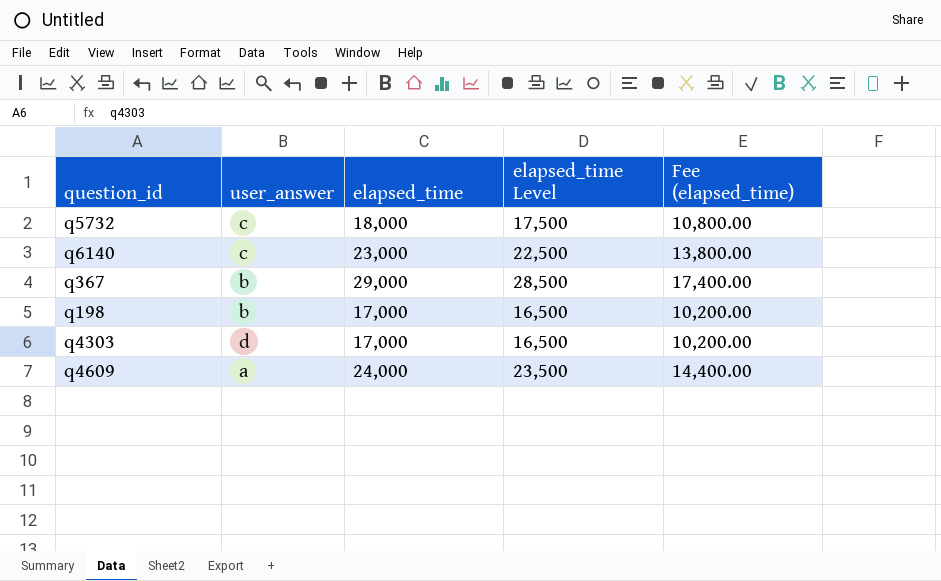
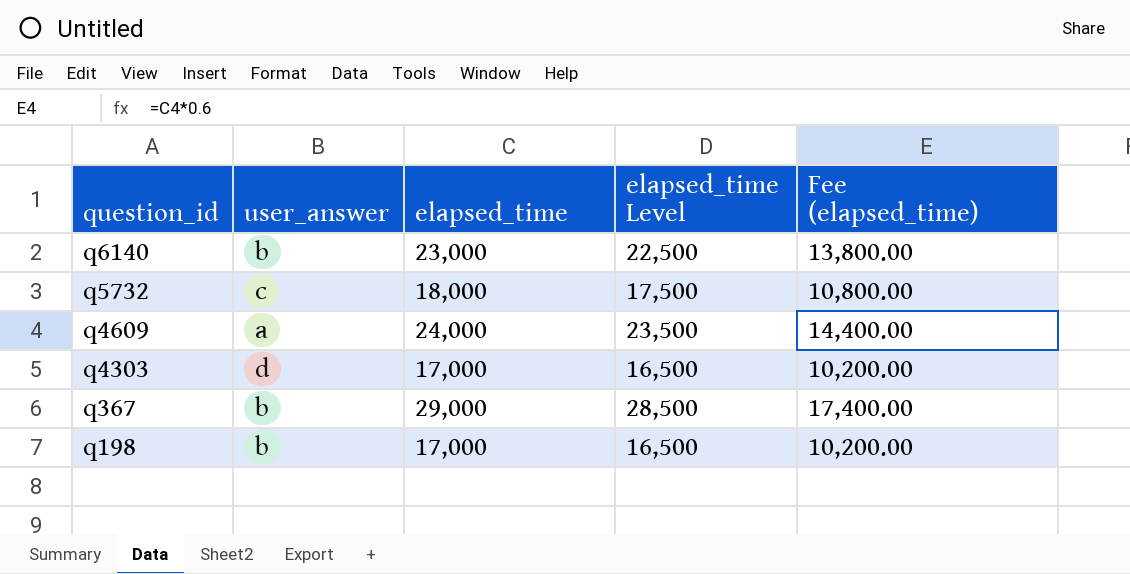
row order: none -> question_id descending
q6140 | user_answer: c -> b

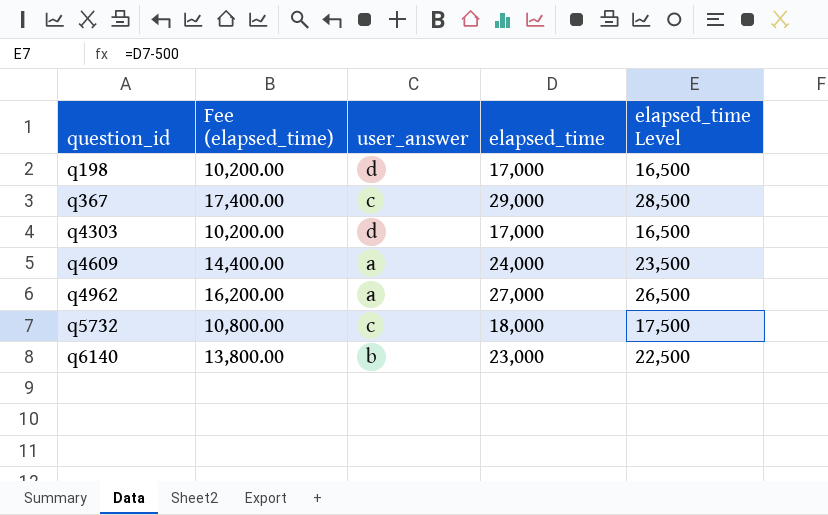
row order: question_id descending -> question_id ascending
column Fee (elapsed_time) | position: 5 -> 2
q198 | user_answer: b -> d
q367 | user_answer: b -> c
row q4962: none -> 16,200.00 | a | 27,000 | 26,500

